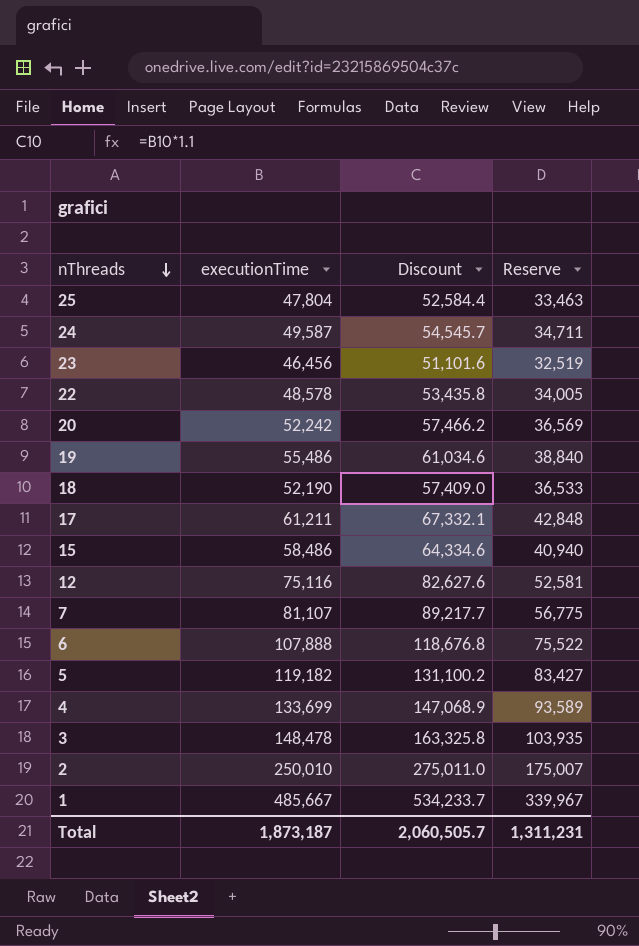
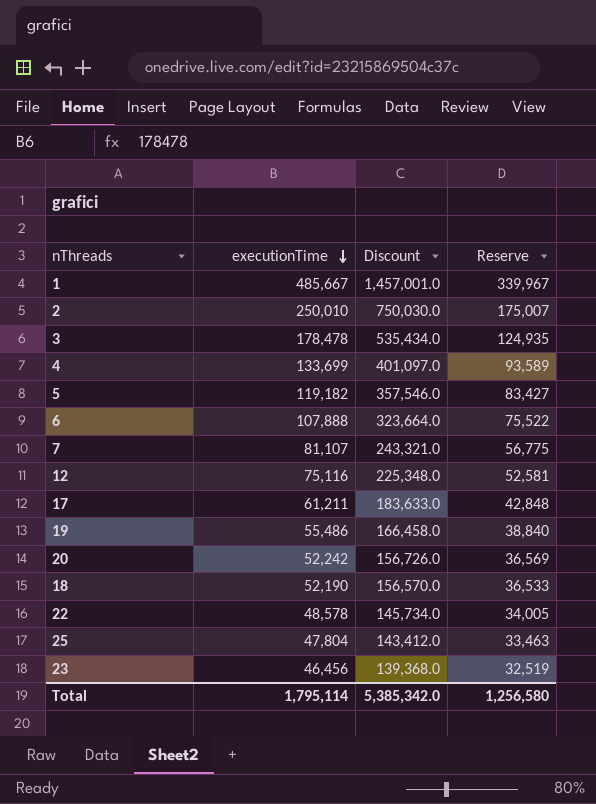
row order: nThreads descending -> executionTime descending
column Discount | formula: [executionTime] * 1.1 -> [executionTime] * 3
row 24: 49,587 | 54,545.7 | 34,711 -> none
row 15: 58,486 | 64,334.6 | 40,940 -> none
3 | executionTime: 148,478 -> 178,478
3 | Reserve: 103,935 -> 124,935
Total | executionTime: 1,873,187 -> 1,795,114
Total | Discount: 2,060,505.7 -> 5,385,342.0
Total | Reserve: 1,311,231 -> 1,256,580

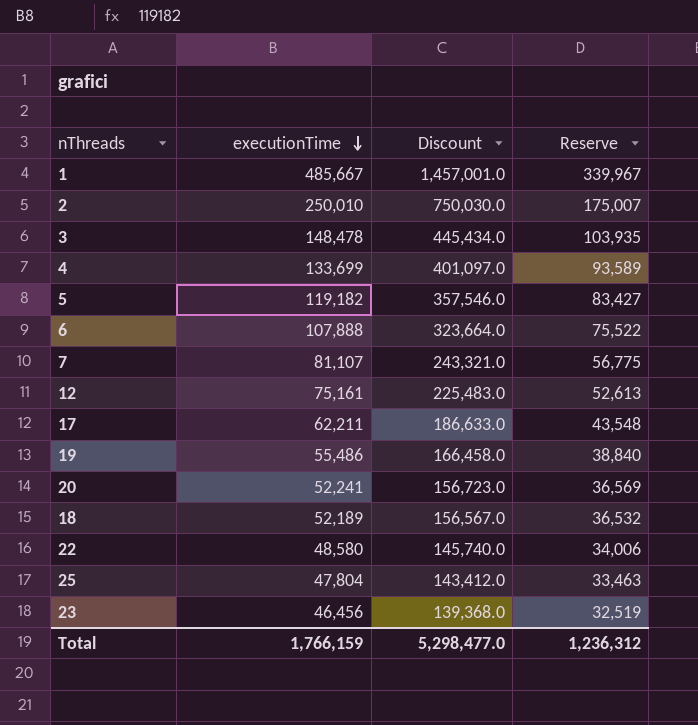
3 | executionTime: 178,478 -> 148,478
3 | Discount: 535,434.0 -> 445,434.0
3 | Reserve: 124,935 -> 103,935
12 | executionTime: 75,116 -> 75,161
12 | Discount: 225,348.0 -> 225,483.0
12 | Reserve: 52,581 -> 52,613
17 | executionTime: 61,211 -> 62,211
17 | Discount: 183,633.0 -> 186,633.0
17 | Reserve: 42,848 -> 43,548
20 | executionTime: 52,242 -> 52,241
20 | Discount: 156,726.0 -> 156,723.0
18 | executionTime: 52,190 -> 52,189
18 | Discount: 156,570.0 -> 156,567.0
18 | Reserve: 36,533 -> 36,532
22 | executionTime: 48,578 -> 48,580
22 | Discount: 145,734.0 -> 145,740.0
22 | Reserve: 34,005 -> 34,006
Total | executionTime: 1,795,114 -> 1,766,159
Total | Discount: 5,385,342.0 -> 5,298,477.0
Total | Reserve: 1,256,580 -> 1,236,312

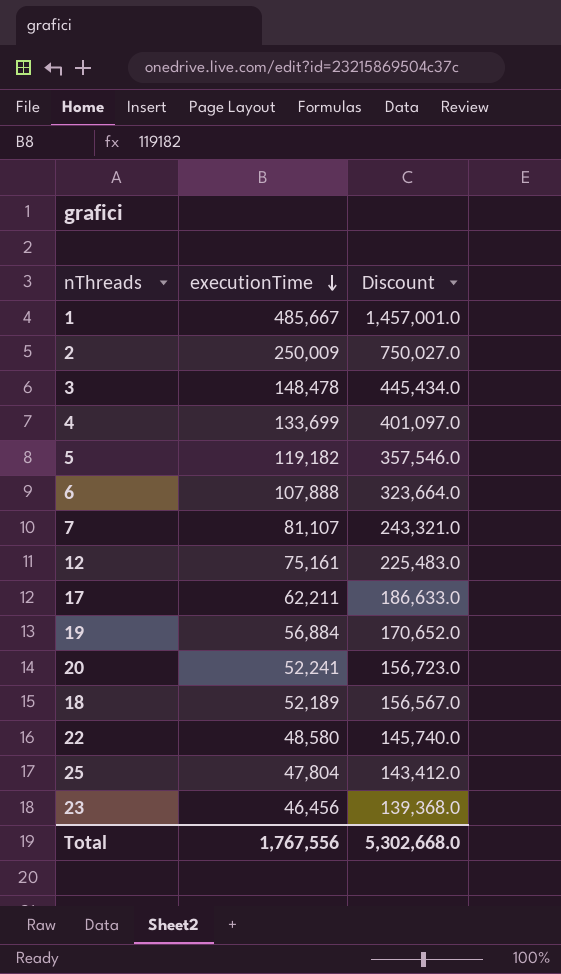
column Reserve | formula: [executionTime] * 0.7 -> none
2 | executionTime: 250,010 -> 250,009
2 | Discount: 750,030.0 -> 750,027.0
19 | executionTime: 55,486 -> 56,884
19 | Discount: 166,458.0 -> 170,652.0
Total | executionTime: 1,766,159 -> 1,767,556
Total | Discount: 5,298,477.0 -> 5,302,668.0

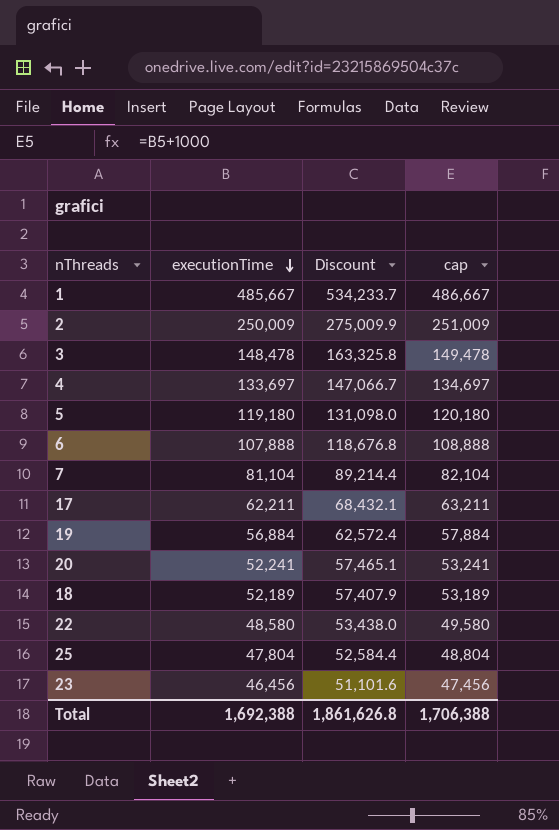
column Discount | formula: [executionTime] * 3 -> [executionTime] * 1.1
column cap | formula: none -> [executionTime] + 1000
row 12: 75,161 | 225,483.0 -> none
4 | executionTime: 133,699 -> 133,697
5 | executionTime: 119,182 -> 119,180
7 | executionTime: 81,107 -> 81,104
Total | executionTime: 1,767,556 -> 1,692,388
Total | Discount: 5,302,668.0 -> 1,861,626.8

